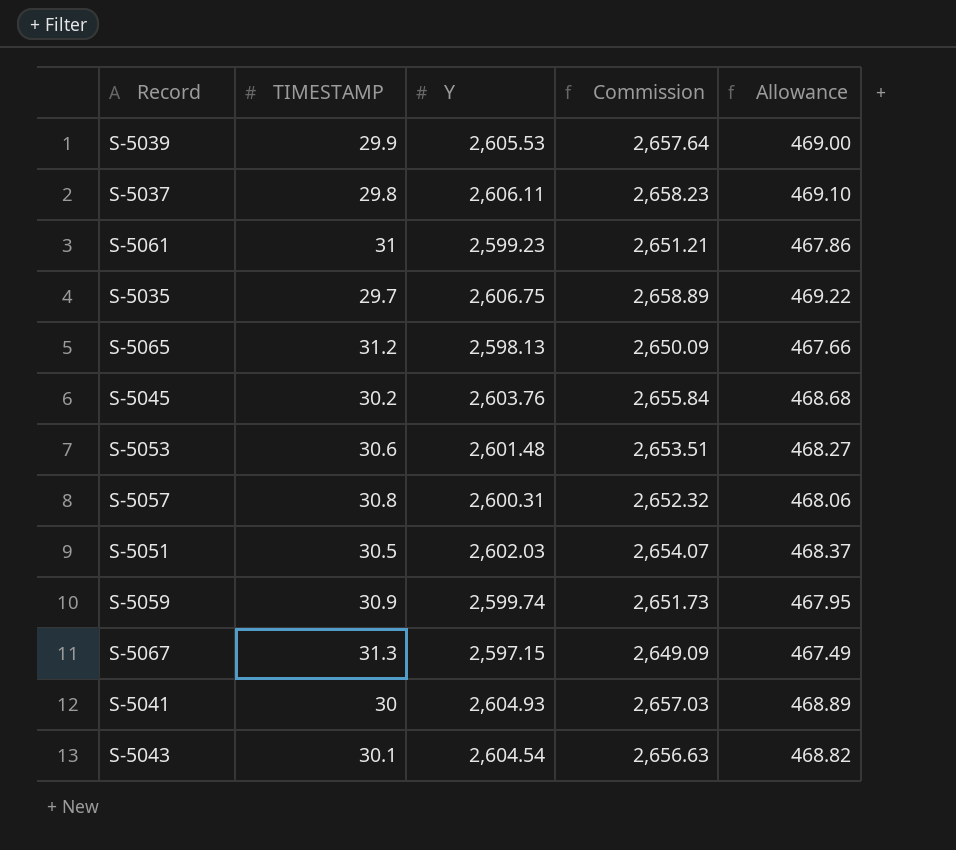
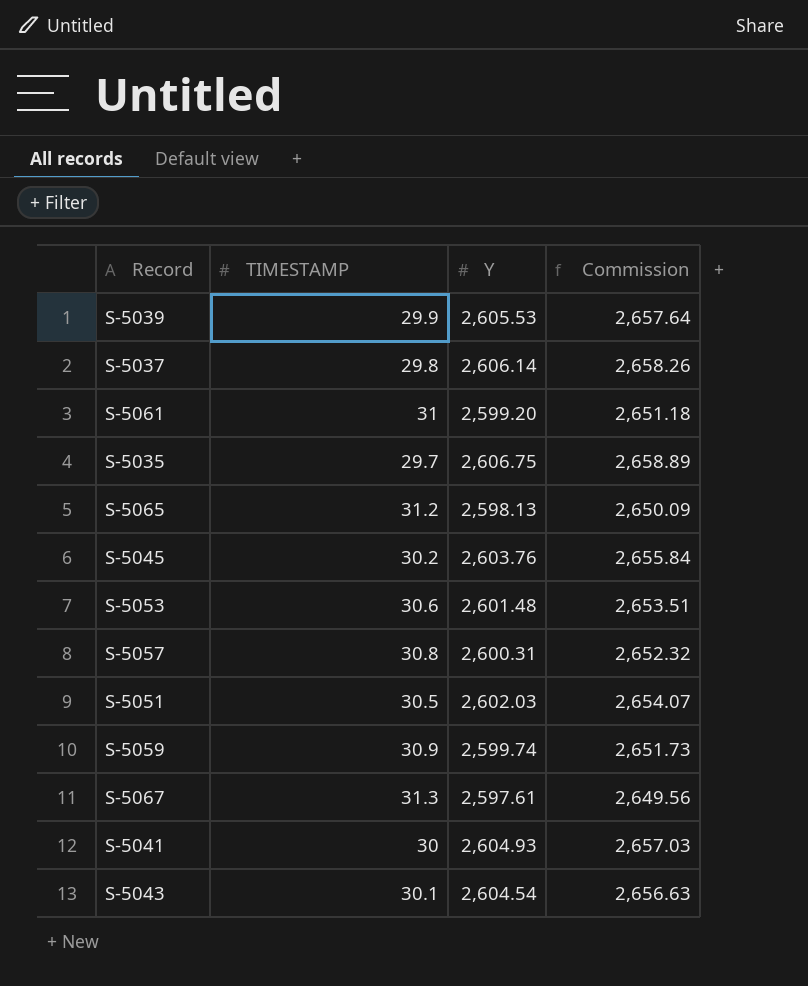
column Allowance | formula: [Y] * 0.18 -> none
S-5037 | Y: 2,606.11 -> 2,606.14
S-5037 | Commission: 2,658.23 -> 2,658.26
S-5061 | Y: 2,599.23 -> 2,599.20
S-5061 | Commission: 2,651.21 -> 2,651.18
S-5067 | Y: 2,597.15 -> 2,597.61
S-5067 | Commission: 2,649.09 -> 2,649.56

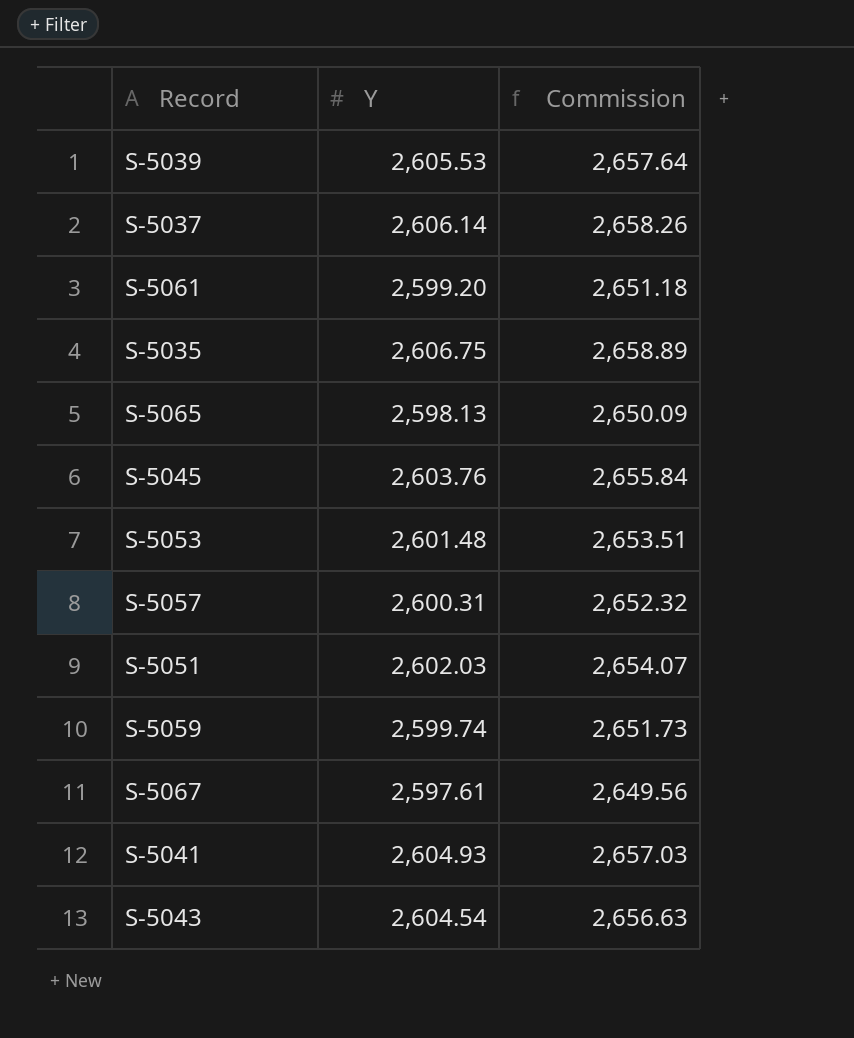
column TIMESTAMP | position: 2 -> none

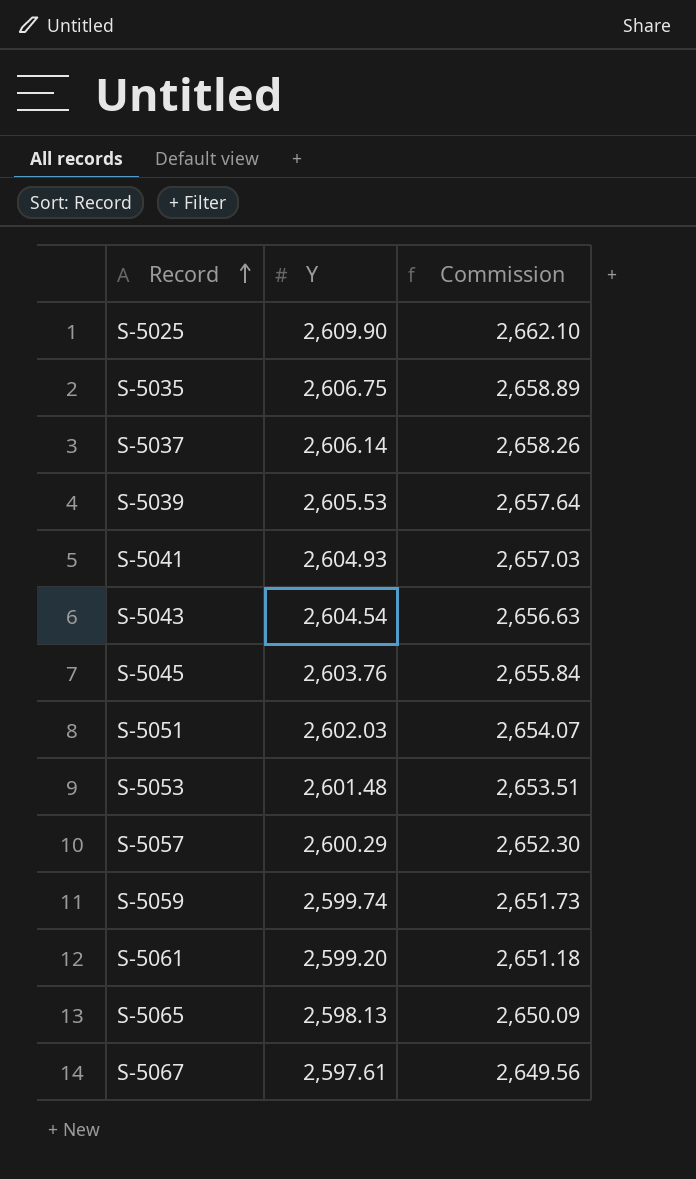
row order: none -> Record ascending
row S-5025: none -> 2,609.90 | 2,662.10
S-5057 | Y: 2,600.31 -> 2,600.29
S-5057 | Commission: 2,652.32 -> 2,652.30

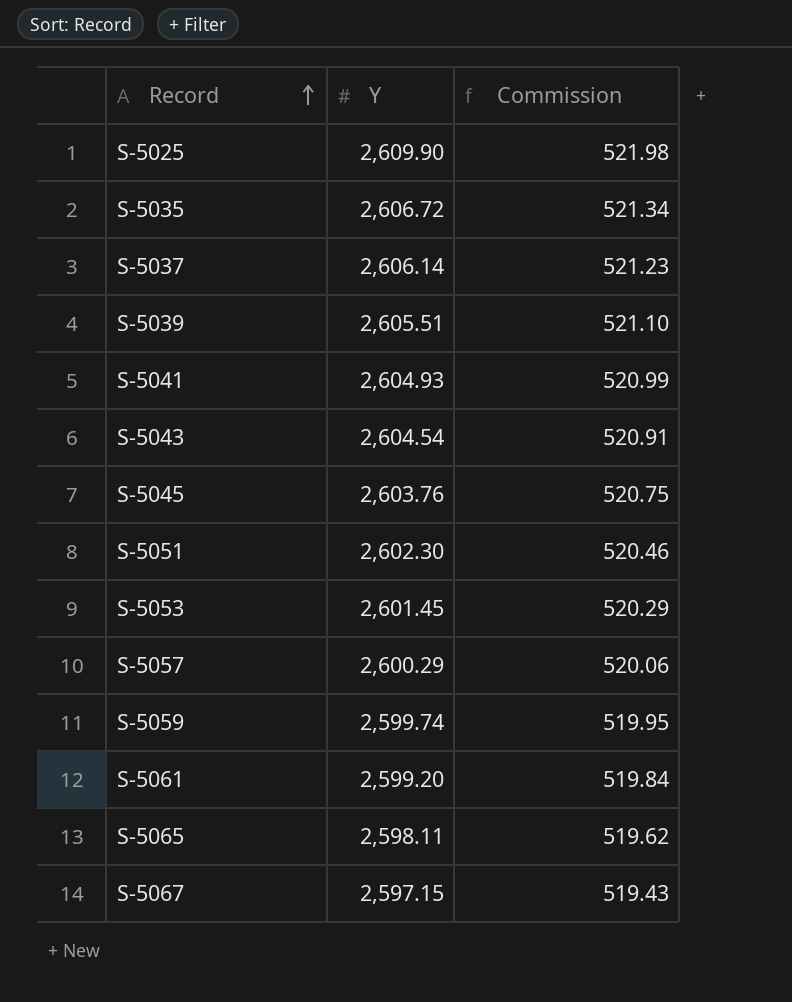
column Commission | formula: [Y] * 1.02 -> [Y] * 0.2
S-5035 | Y: 2,606.75 -> 2,606.72
S-5039 | Y: 2,605.53 -> 2,605.51
S-5051 | Y: 2,602.03 -> 2,602.30
S-5053 | Y: 2,601.48 -> 2,601.45
S-5065 | Y: 2,598.13 -> 2,598.11
S-5067 | Y: 2,597.61 -> 2,597.15

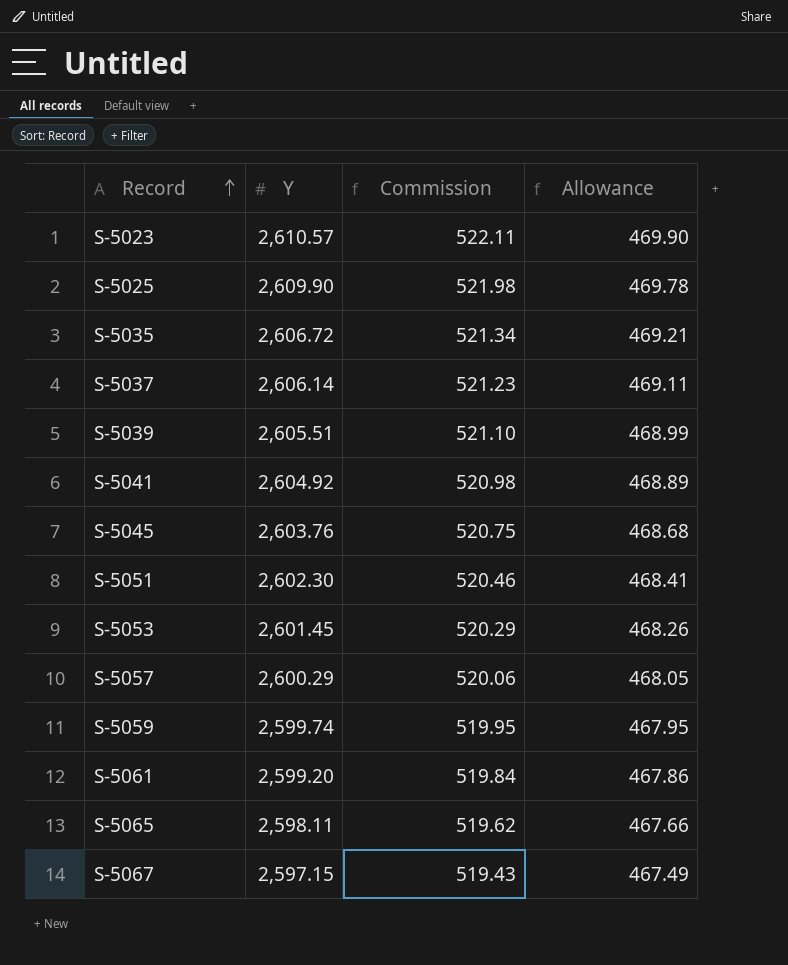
column Allowance | formula: none -> [Y] * 0.18
row S-5043: 2,604.54 | 520.91 -> none
row S-5023: none -> 2,610.57 | 522.11 | 469.90
S-5041 | Y: 2,604.93 -> 2,604.92
S-5041 | Commission: 520.99 -> 520.98

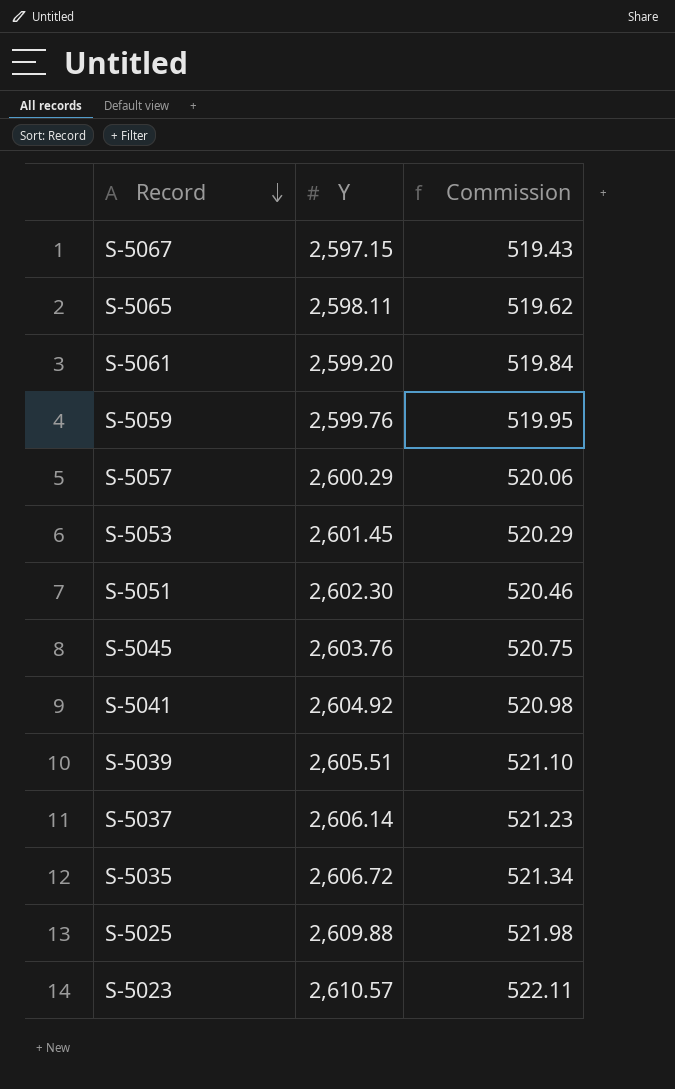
row order: Record ascending -> Record descending
column Allowance | formula: [Y] * 0.18 -> none
S-5059 | Y: 2,599.74 -> 2,599.76
S-5025 | Y: 2,609.90 -> 2,609.88

